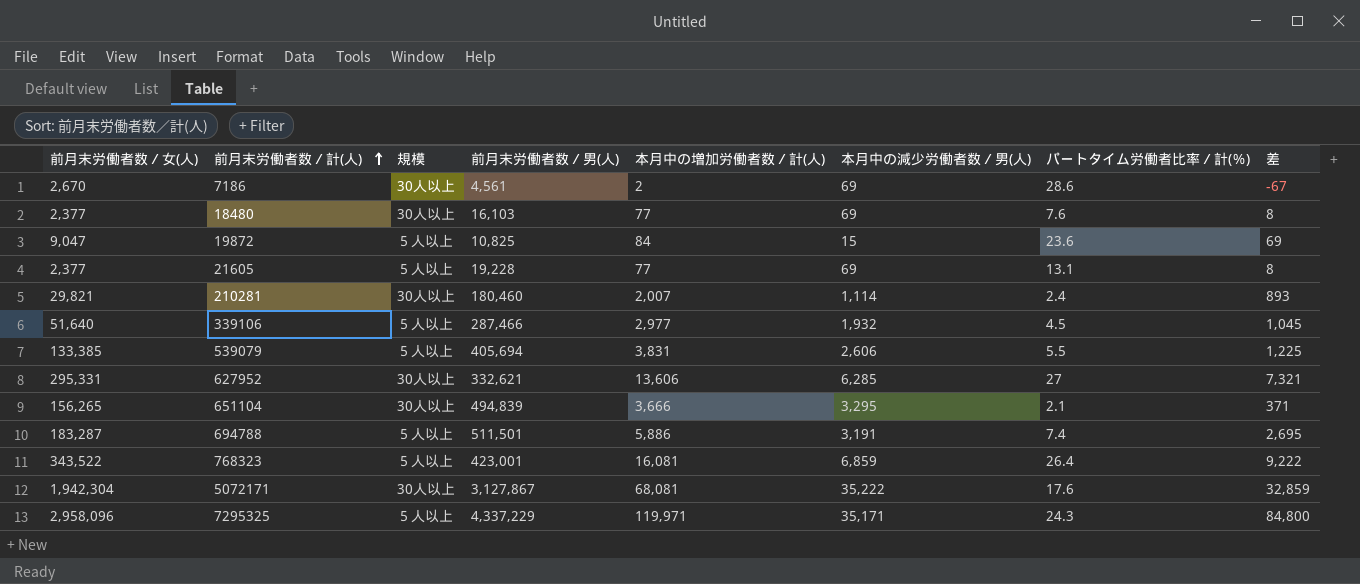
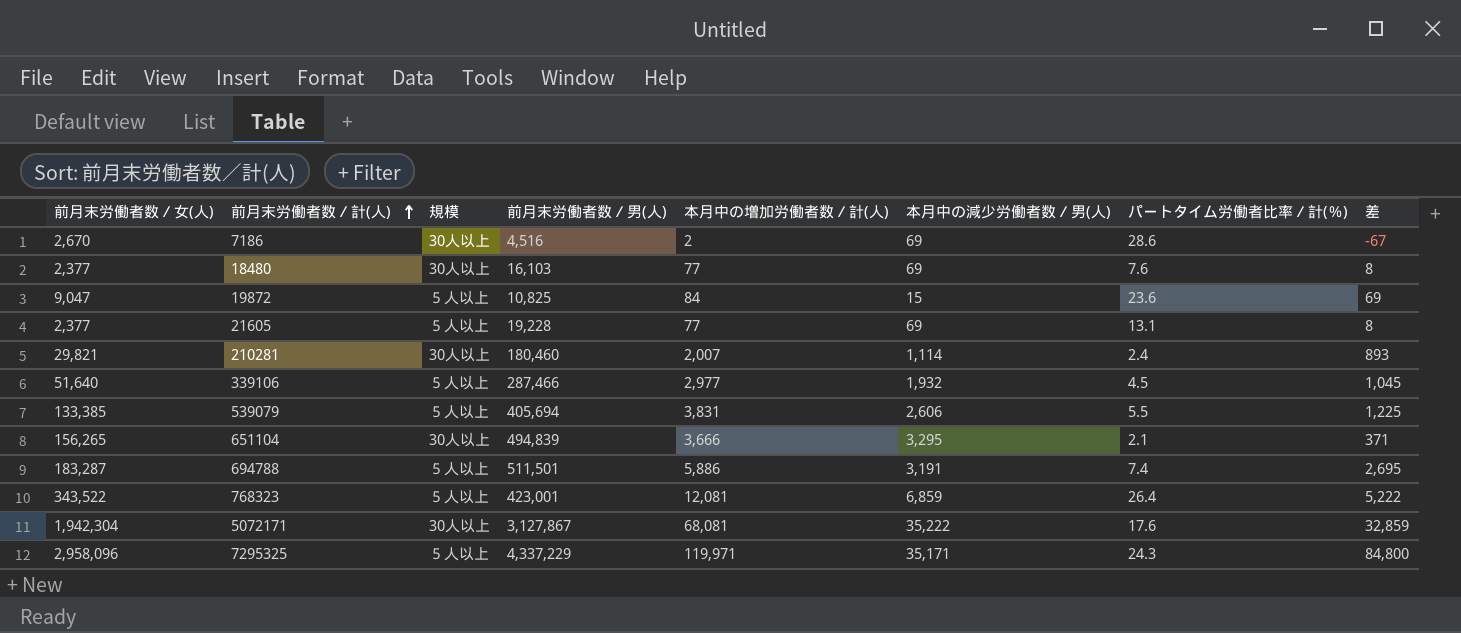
row 627952: 295,331 | 30人以上 | 332,621 | 13,606 | 6,285 | 27 | 7,321 -> none
7186 | 前月末労働者数／男(人): 4,561 -> 4,516
768323 | 本月中の増加労働者数／計(人): 16,081 -> 12,081
768323 | 差: 9,222 -> 5,222

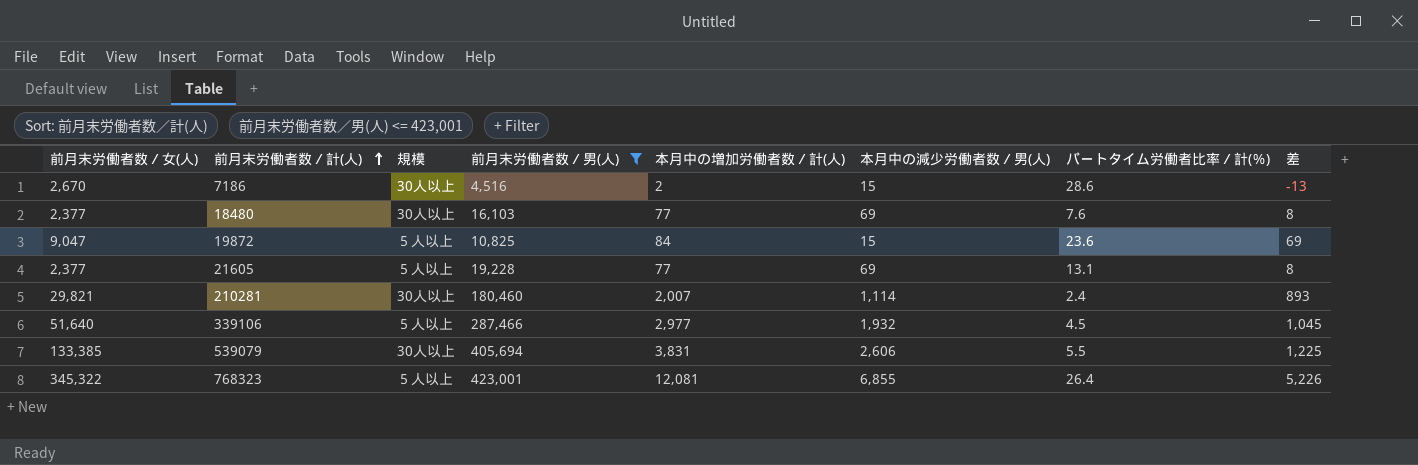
filter: none -> 前月末労働者数／男(人) <= 423,001
7186 | 本月中の減少労働者数／男(人): 69 -> 15
7186 | 差: -67 -> -13
539079 | 規模: ５人以上 -> 30人以上
768323 | 前月末労働者数／女(人): 343,522 -> 345,322
768323 | 本月中の減少労働者数／男(人): 6,859 -> 6,855
768323 | 差: 5,222 -> 5,226

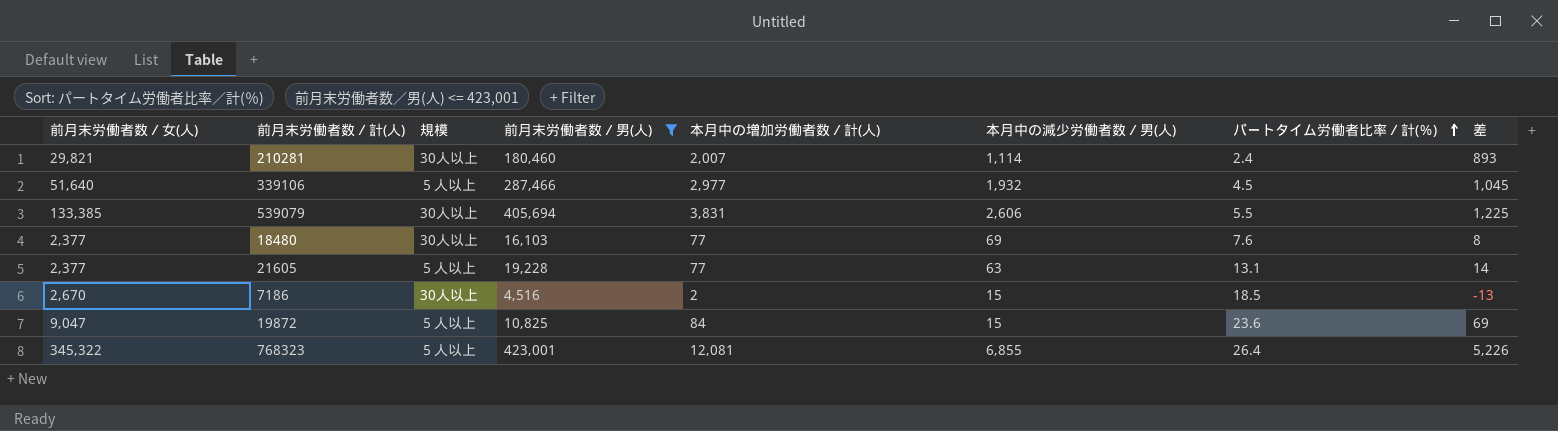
row order: 前月末労働者数／計(人) ascending -> パートタイム労働者比率／計(％) ascending
21605 | 本月中の減少労働者数／男(人): 69 -> 63
21605 | 差: 8 -> 14
7186 | パートタイム労働者比率／計(％): 28.6 -> 18.5

